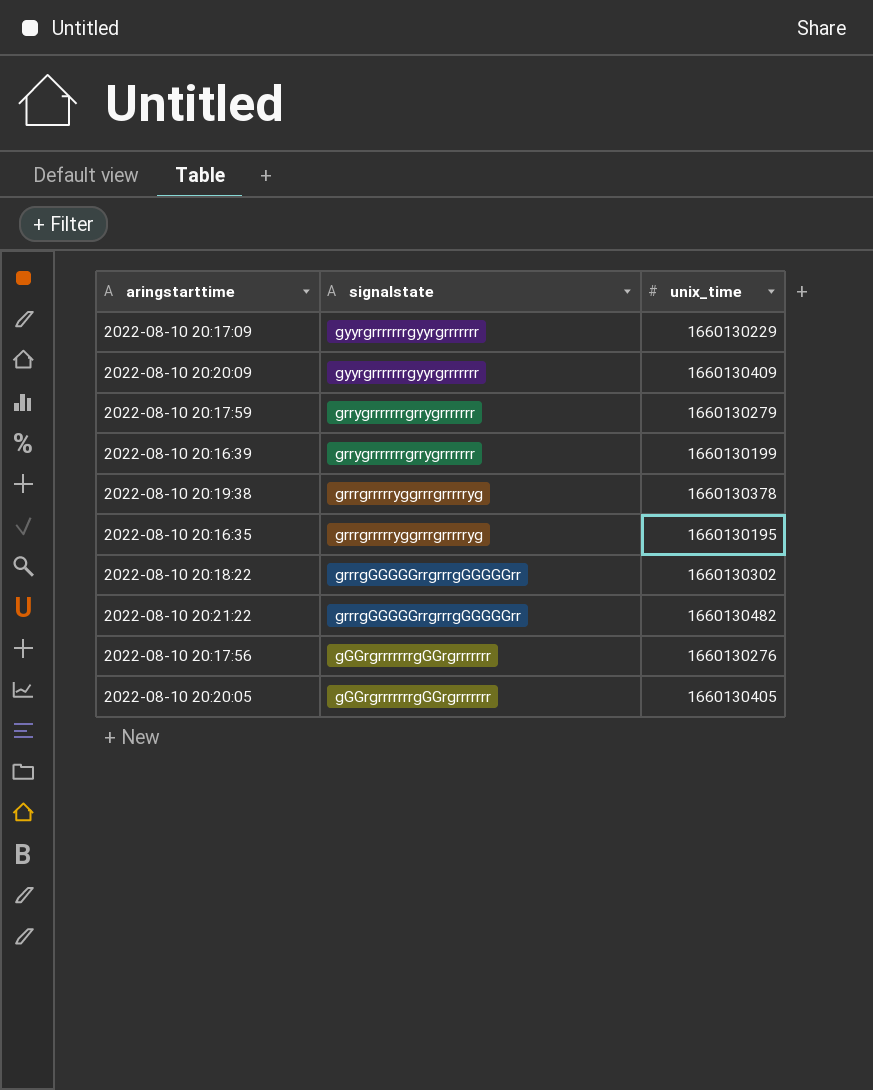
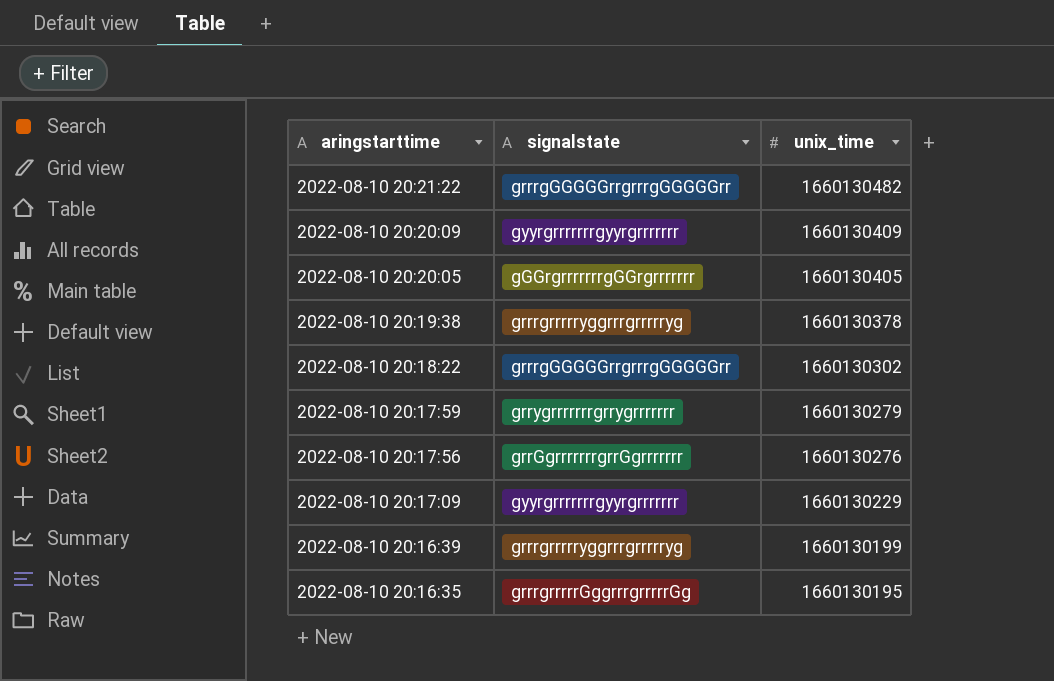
row order: signalstate descending -> aringstarttime descending
2022-08-10 20:17:56 | signalstate: gGGrgrrrrrrrgGGrgrrrrrrr -> grrGgrrrrrrrgrrGgrrrrrrr
2022-08-10 20:16:39 | signalstate: grrygrrrrrrrgrrygrrrrrrr -> grrrgrrrrryggrrrgrrrrryg
2022-08-10 20:16:35 | signalstate: grrrgrrrrryggrrrgrrrrryg -> grrrgrrrrrGggrrrgrrrrrGg

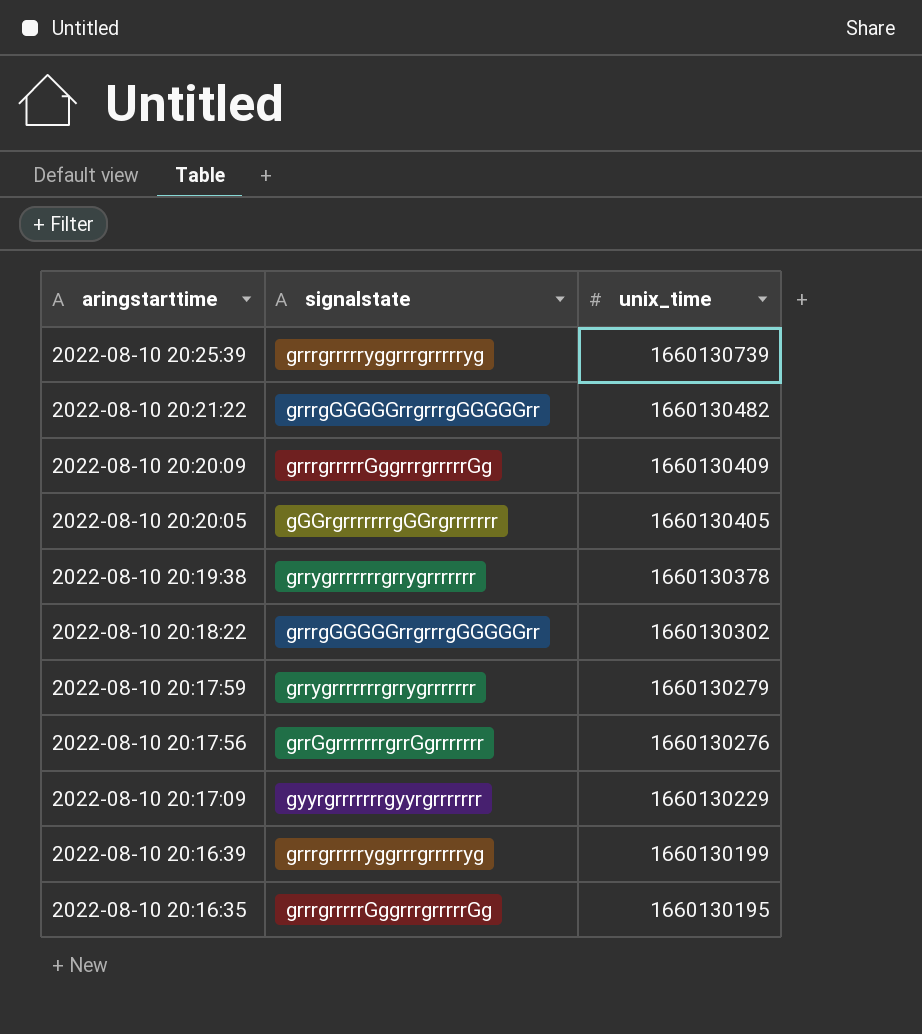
row 2022-08-10 20:25:39: none -> grrrgrrrrryggrrrgrrrrryg | 1660130739
2022-08-10 20:20:09 | signalstate: gyyrgrrrrrrrgyyrgrrrrrrr -> grrrgrrrrrGggrrrgrrrrrGg
2022-08-10 20:19:38 | signalstate: grrrgrrrrryggrrrgrrrrryg -> grrygrrrrrrrgrrygrrrrrrr

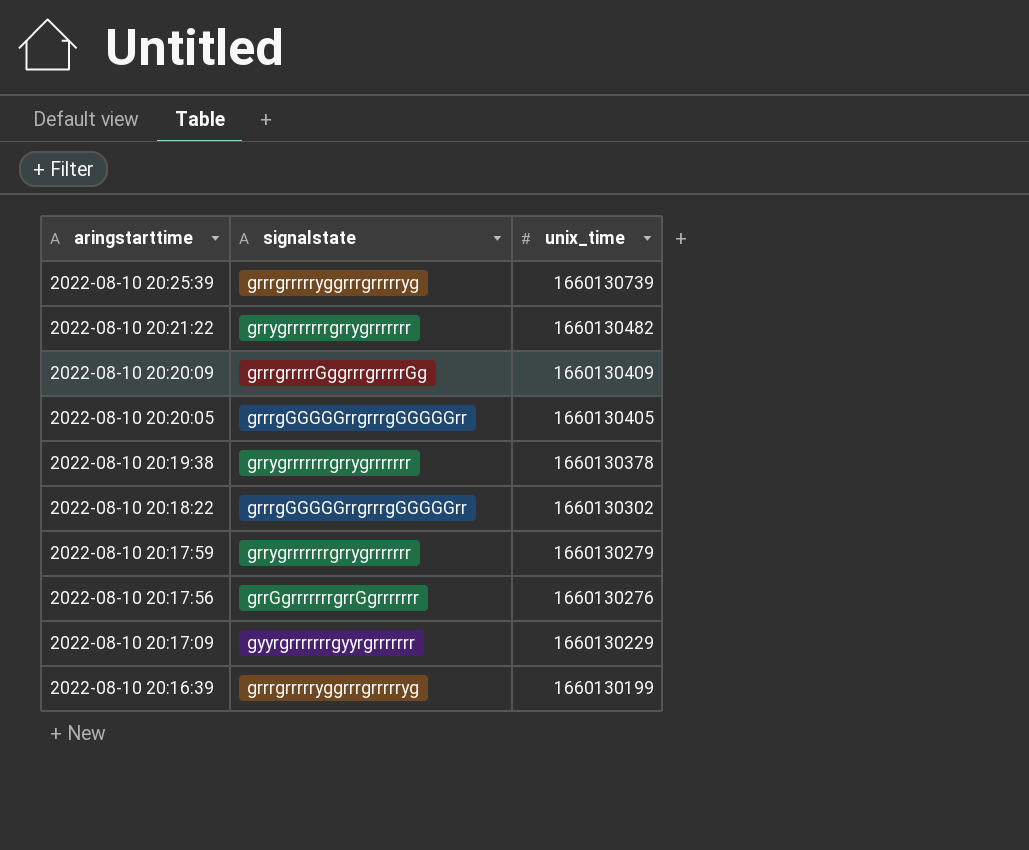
row 2022-08-10 20:16:35: grrrgrrrrrGggrrrgrrrrrGg | 1660130195 -> none
2022-08-10 20:21:22 | signalstate: grrrgGGGGGrrgrrrgGGGGGrr -> grrygrrrrrrrgrrygrrrrrrr
2022-08-10 20:20:05 | signalstate: gGGrgrrrrrrrgGGrgrrrrrrr -> grrrgGGGGGrrgrrrgGGGGGrr

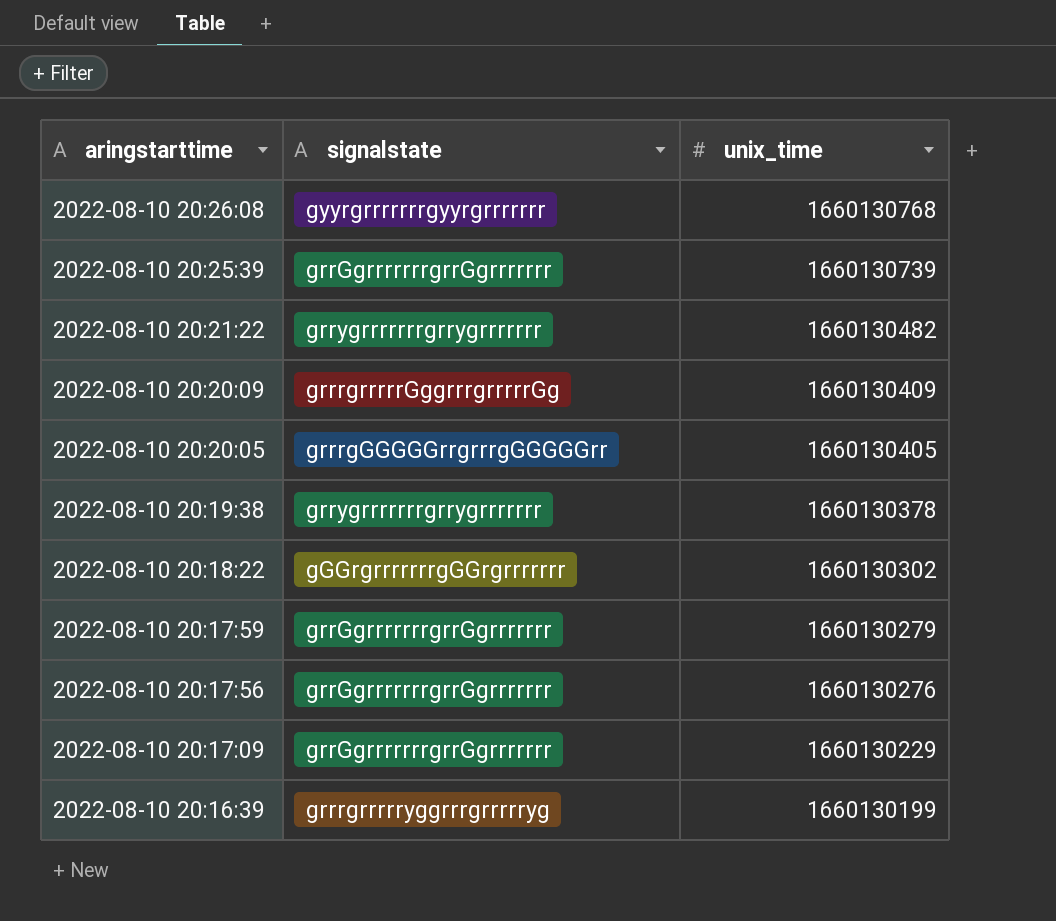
row 2022-08-10 20:26:08: none -> gyyrgrrrrrrrgyyrgrrrrrrr | 1660130768
2022-08-10 20:25:39 | signalstate: grrrgrrrrryggrrrgrrrrryg -> grrGgrrrrrrrgrrGgrrrrrrr
2022-08-10 20:18:22 | signalstate: grrrgGGGGGrrgrrrgGGGGGrr -> gGGrgrrrrrrrgGGrgrrrrrrr
2022-08-10 20:17:59 | signalstate: grrygrrrrrrrgrrygrrrrrrr -> grrGgrrrrrrrgrrGgrrrrrrr
2022-08-10 20:17:09 | signalstate: gyyrgrrrrrrrgyyrgrrrrrrr -> grrGgrrrrrrrgrrGgrrrrrrr

